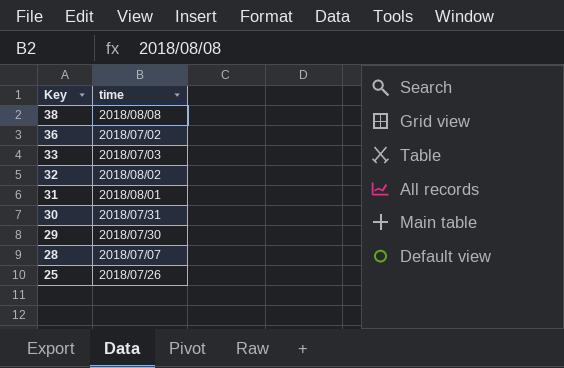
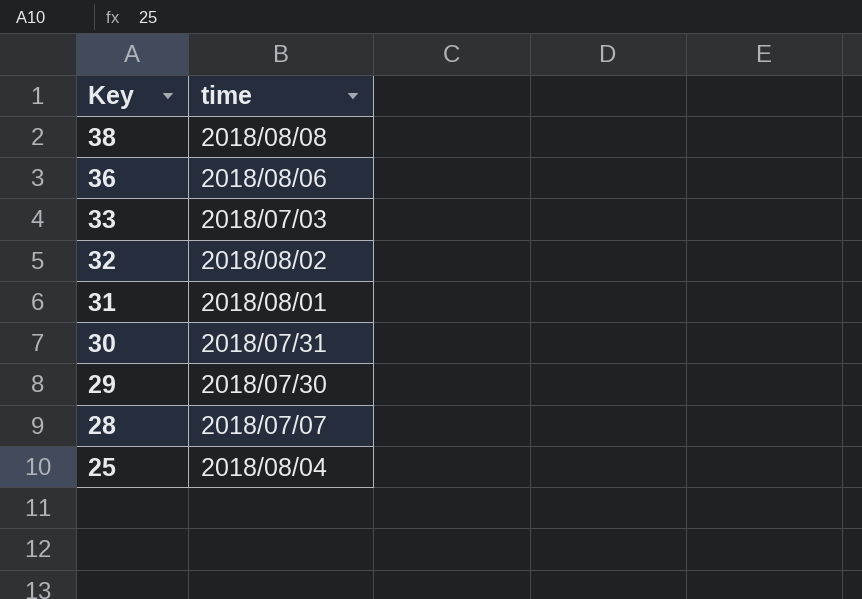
36 | time: 2018/07/02 -> 2018/08/06
25 | time: 2018/07/26 -> 2018/08/04

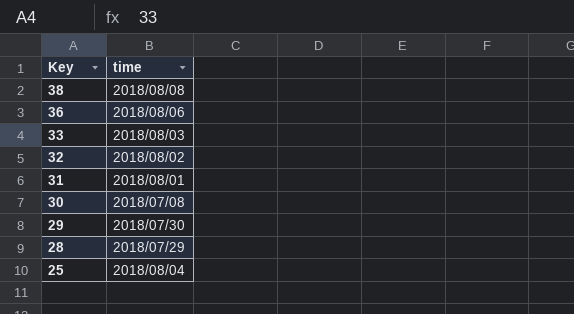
33 | time: 2018/07/03 -> 2018/08/03
30 | time: 2018/07/31 -> 2018/07/08
28 | time: 2018/07/07 -> 2018/07/29

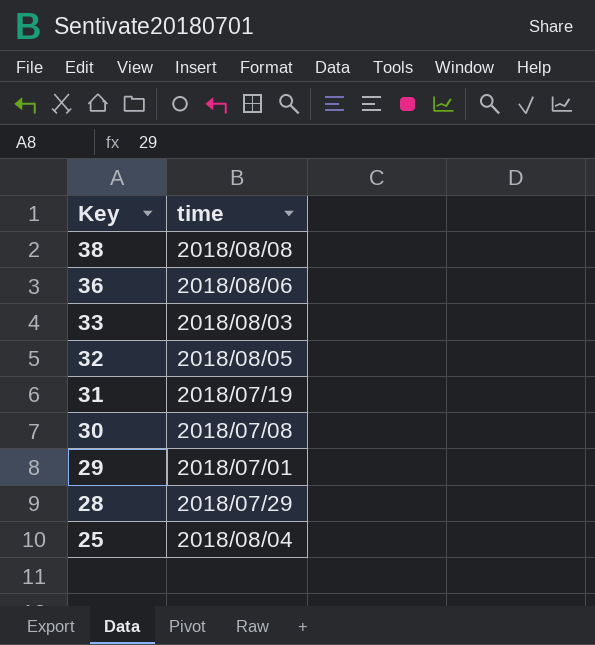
32 | time: 2018/08/02 -> 2018/08/05
31 | time: 2018/08/01 -> 2018/07/19
29 | time: 2018/07/30 -> 2018/07/01

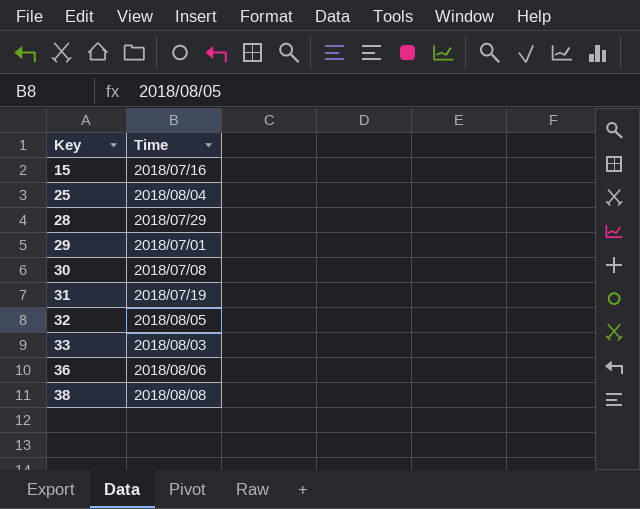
row order: Key descending -> Key ascending
column name: time -> Time
row 15: none -> 2018/07/16

